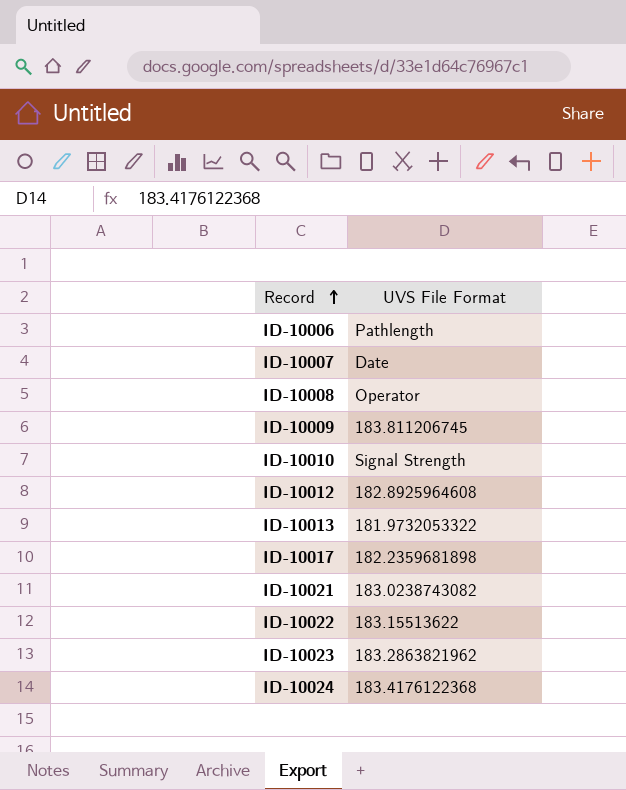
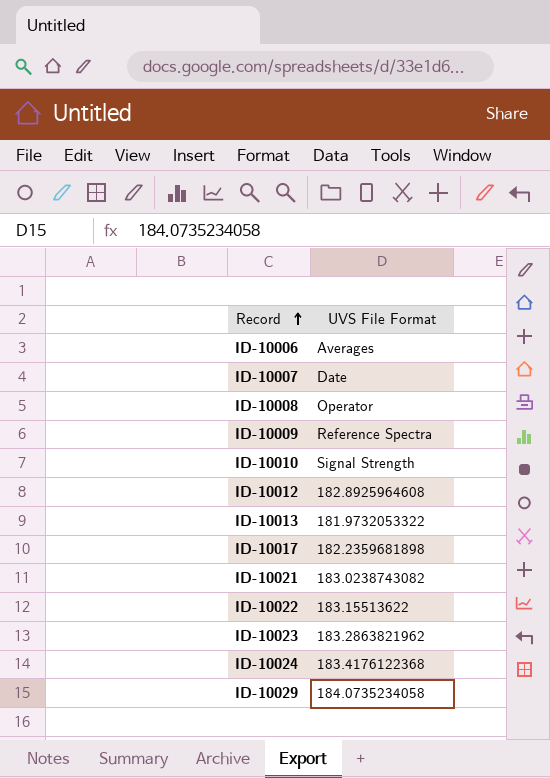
ID-10006 | UVS File Format: Pathlength -> Averages
ID-10009 | UVS File Format: 183.811206745 -> Reference Spectra
row ID-10029: none -> 184.0735234058

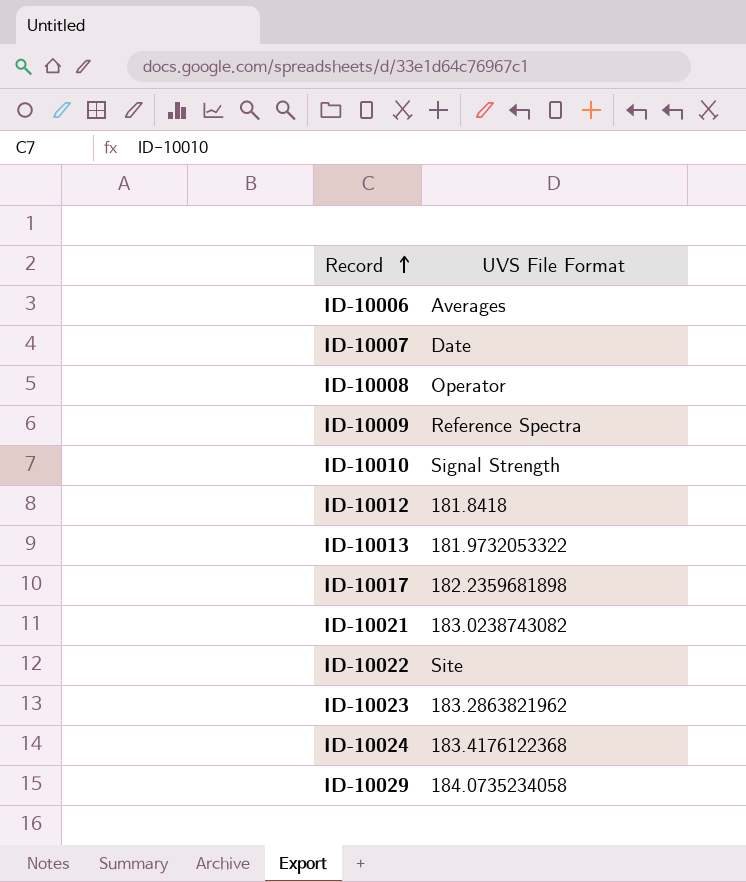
ID-10012 | UVS File Format: 182.8925964608 -> 181.8418
ID-10022 | UVS File Format: 183.15513622 -> Site

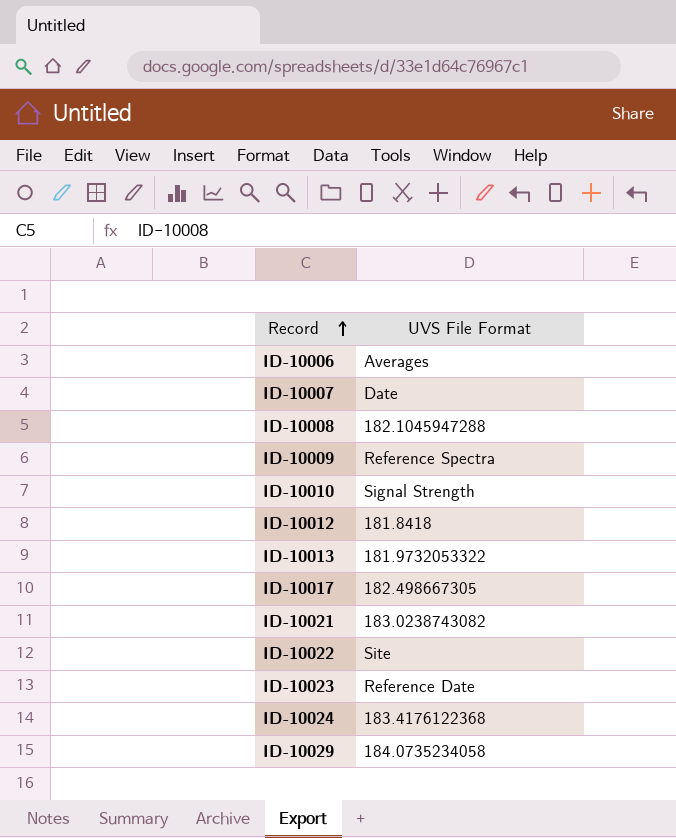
ID-10008 | UVS File Format: Operator -> 182.1045947288
ID-10017 | UVS File Format: 182.2359681898 -> 182.498667305
ID-10023 | UVS File Format: 183.2863821962 -> Reference Date

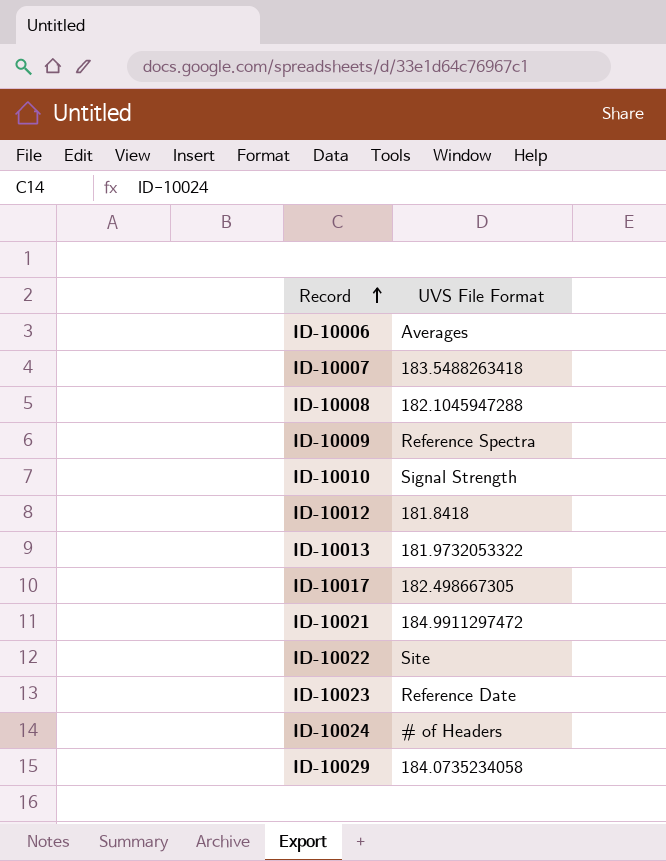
ID-10007 | UVS File Format: Date -> 183.5488263418
ID-10021 | UVS File Format: 183.0238743082 -> 184.9911297472
ID-10024 | UVS File Format: 183.4176122368 -> # of Headers

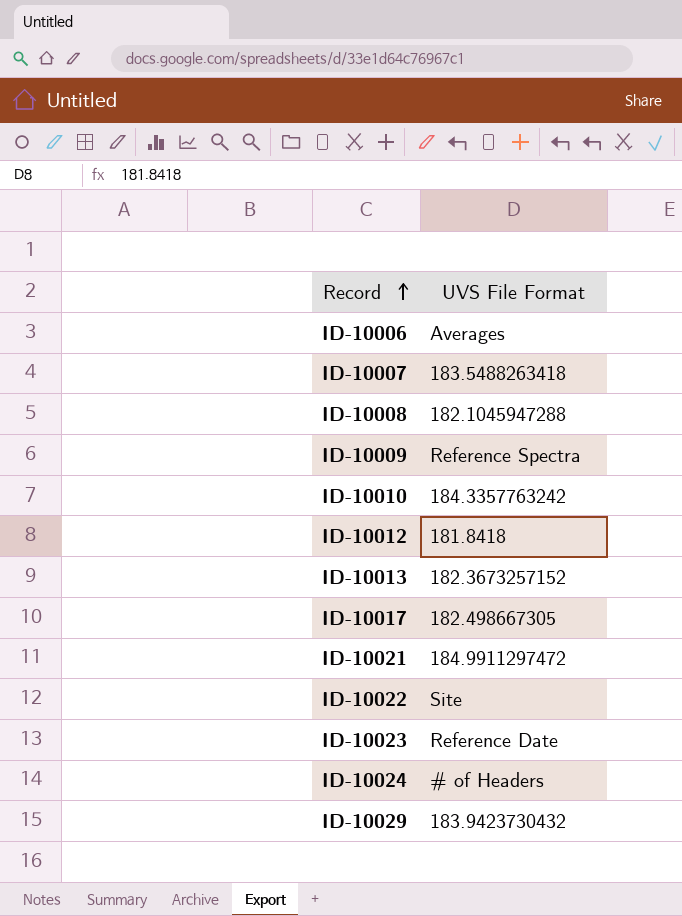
ID-10010 | UVS File Format: Signal Strength -> 184.3357763242
ID-10013 | UVS File Format: 181.9732053322 -> 182.3673257152
ID-10029 | UVS File Format: 184.0735234058 -> 183.9423730432

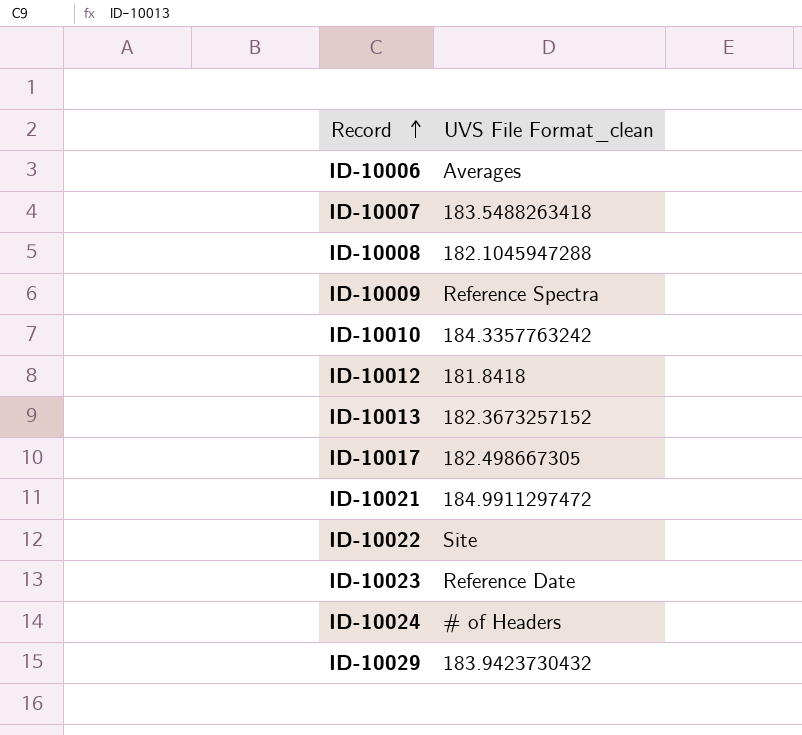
column name: UVS File Format -> UVS File Format_clean

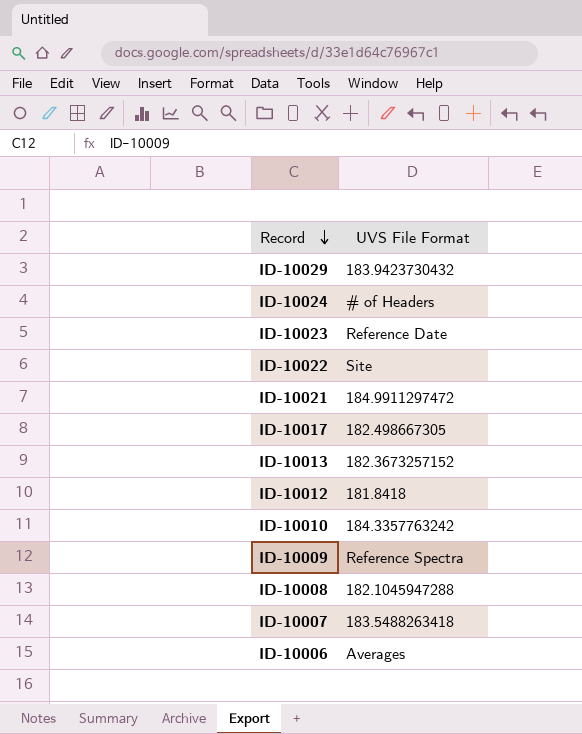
row order: Record ascending -> Record descending
column name: UVS File Format_clean -> UVS File Format

